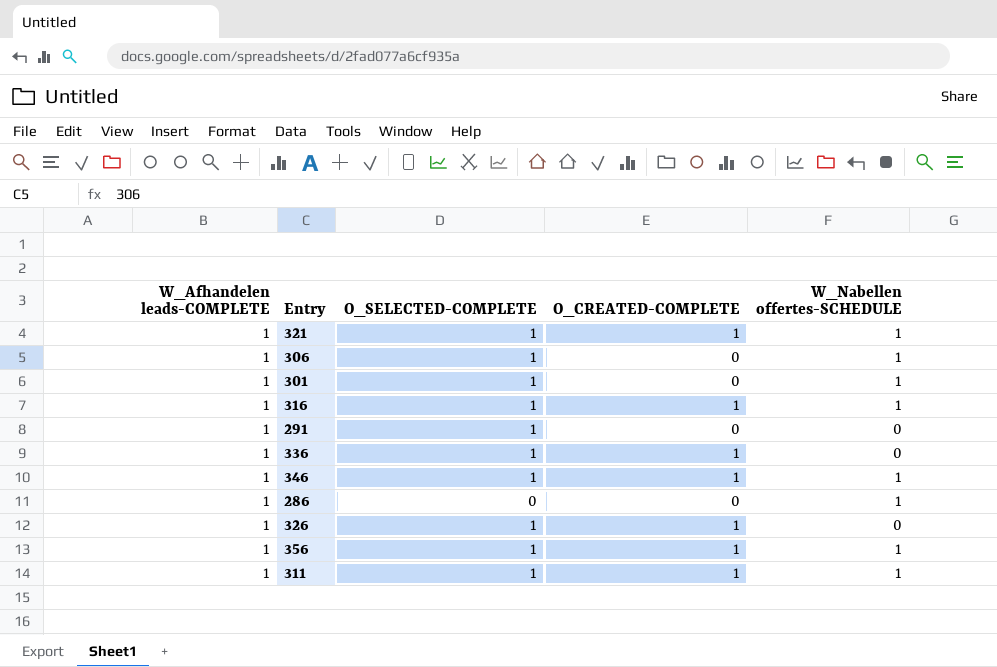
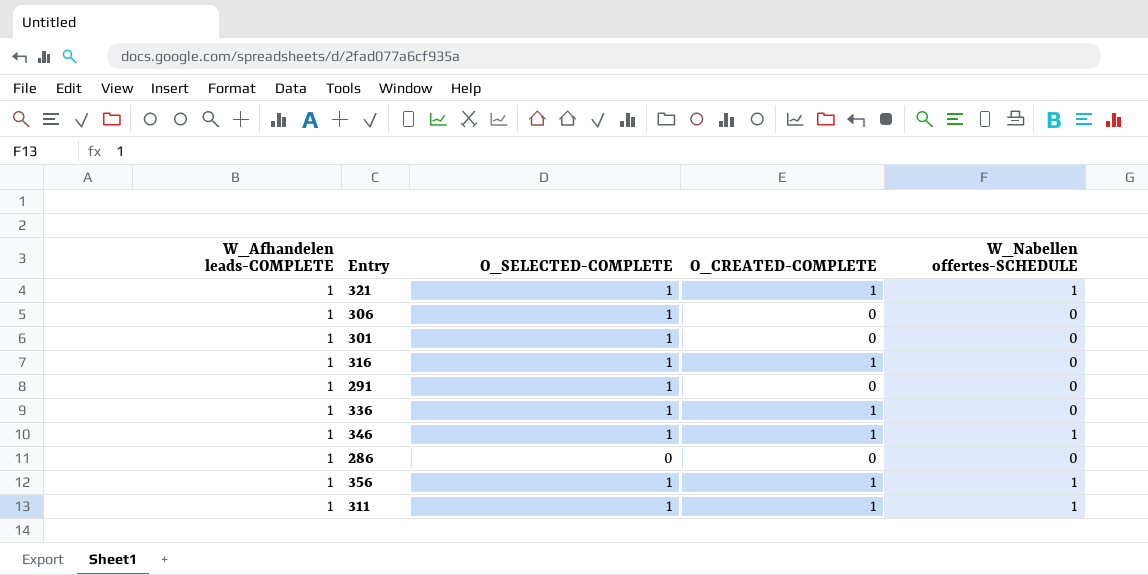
row 326: 1 | 1 | 1 | 0 -> none
306 | W_Nabellen offertes-SCHEDULE: 1 -> 0
301 | W_Nabellen offertes-SCHEDULE: 1 -> 0
316 | W_Nabellen offertes-SCHEDULE: 1 -> 0
286 | W_Nabellen offertes-SCHEDULE: 1 -> 0

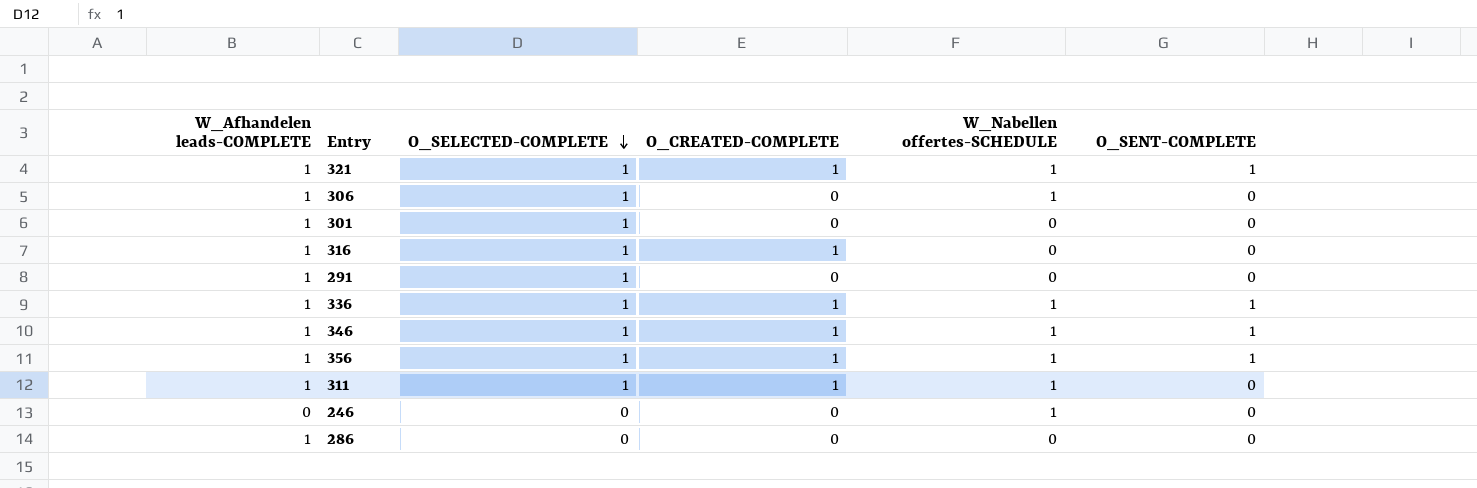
row order: none -> O_SELECTED-COMPLETE descending
column O_SENT-COMPLETE | position: none -> 6
306 | W_Nabellen offertes-SCHEDULE: 0 -> 1
336 | W_Nabellen offertes-SCHEDULE: 0 -> 1
row 246: none -> 0 | 0 | 0 | 1 | 0

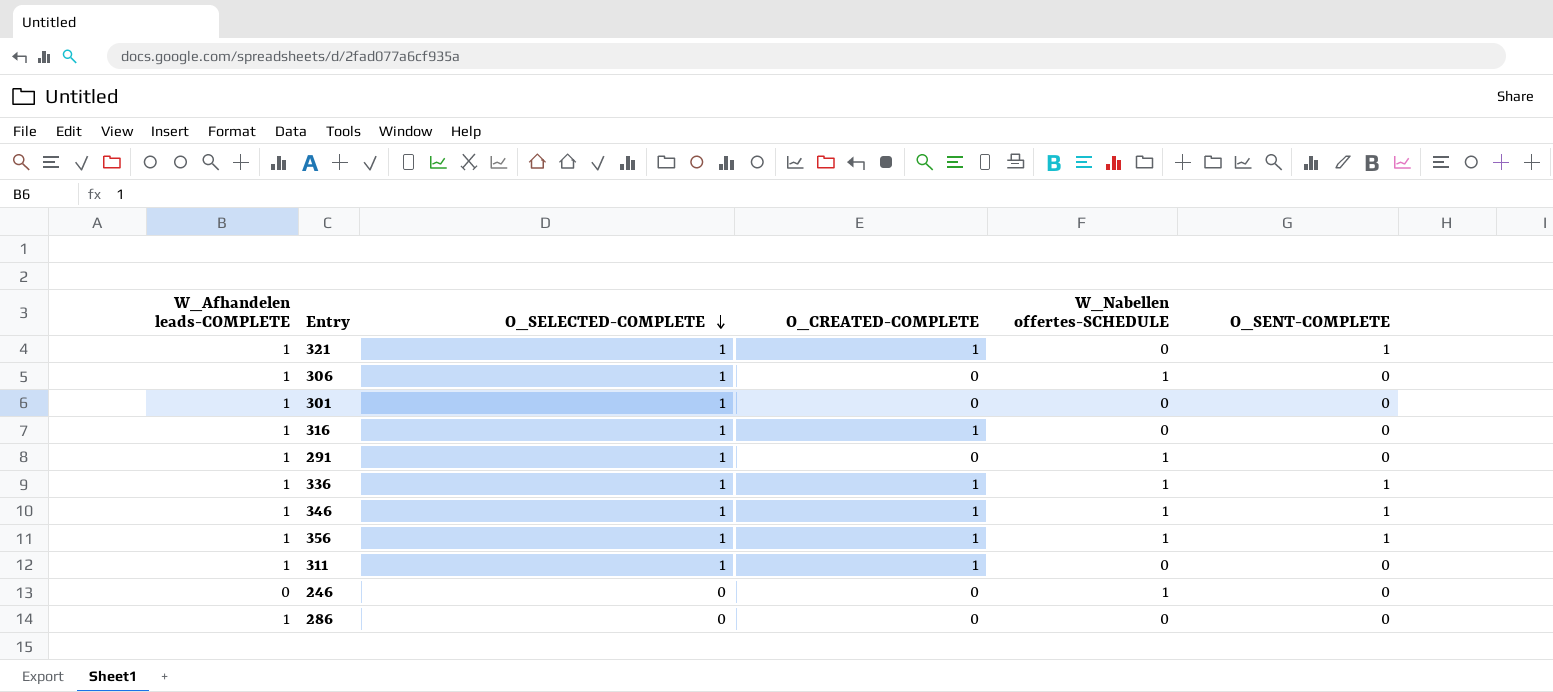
321 | W_Nabellen offertes-SCHEDULE: 1 -> 0
291 | W_Nabellen offertes-SCHEDULE: 0 -> 1
311 | W_Nabellen offertes-SCHEDULE: 1 -> 0

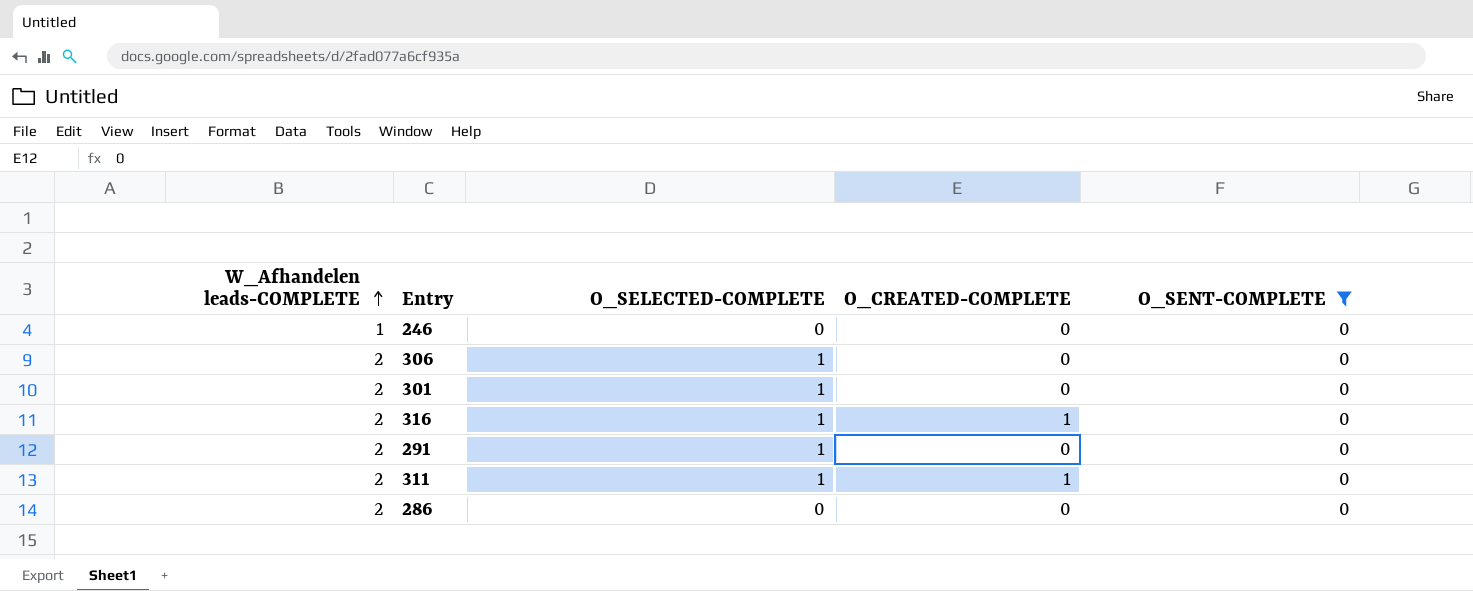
filter: none -> O_SENT-COMPLETE = 0
row order: O_SELECTED-COMPLETE descending -> W_Afhandelen leads-COMPLETE ascending
column W_Nabellen offertes-SCHEDULE | position: 5 -> none
246 | W_Afhandelen leads-COMPLETE: 0 -> 1
306 | W_Afhandelen leads-COMPLETE: 1 -> 2
301 | W_Afhandelen leads-COMPLETE: 1 -> 2
316 | W_Afhandelen leads-COMPLETE: 1 -> 2
291 | W_Afhandelen leads-COMPLETE: 1 -> 2
311 | W_Afhandelen leads-COMPLETE: 1 -> 2
286 | W_Afhandelen leads-COMPLETE: 1 -> 2

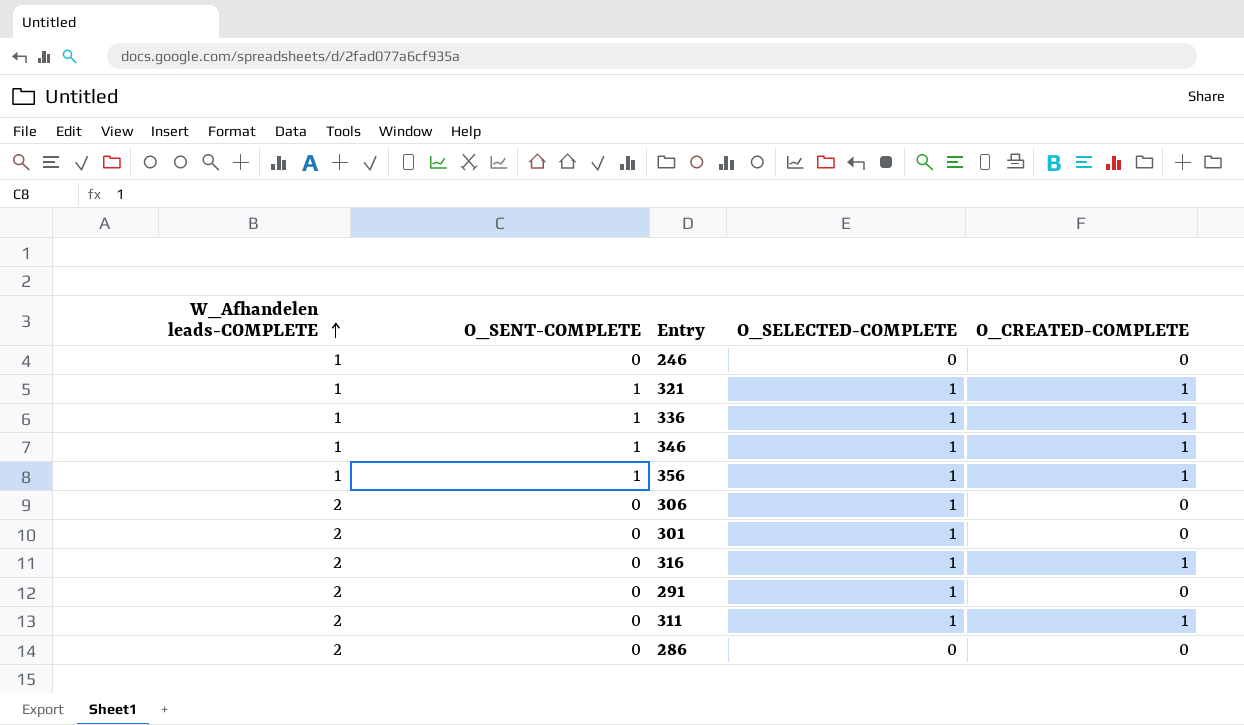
filter: O_SENT-COMPLETE = 0 -> none
column O_SENT-COMPLETE | position: 5 -> 2

